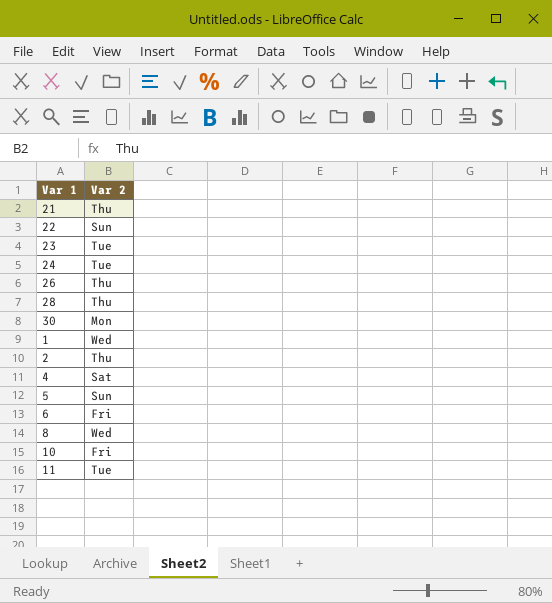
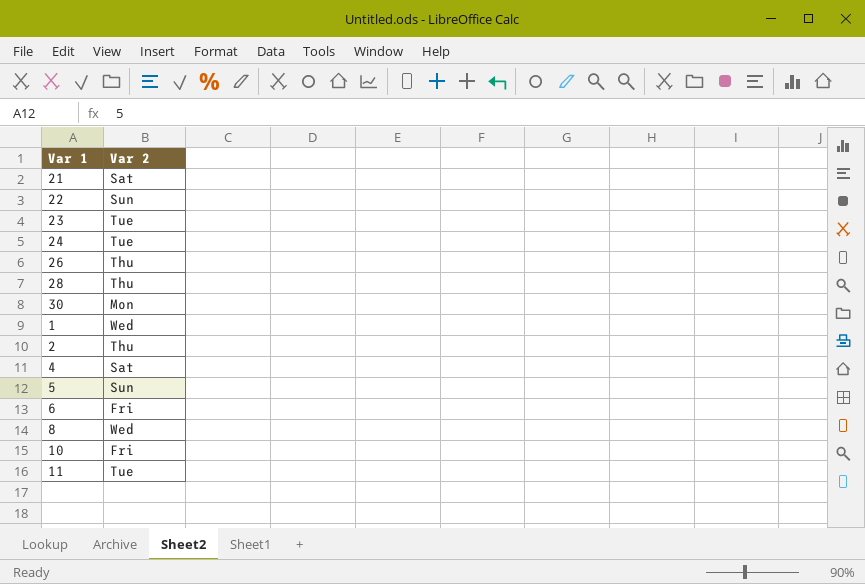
21 | Var 2: Thu -> Sat

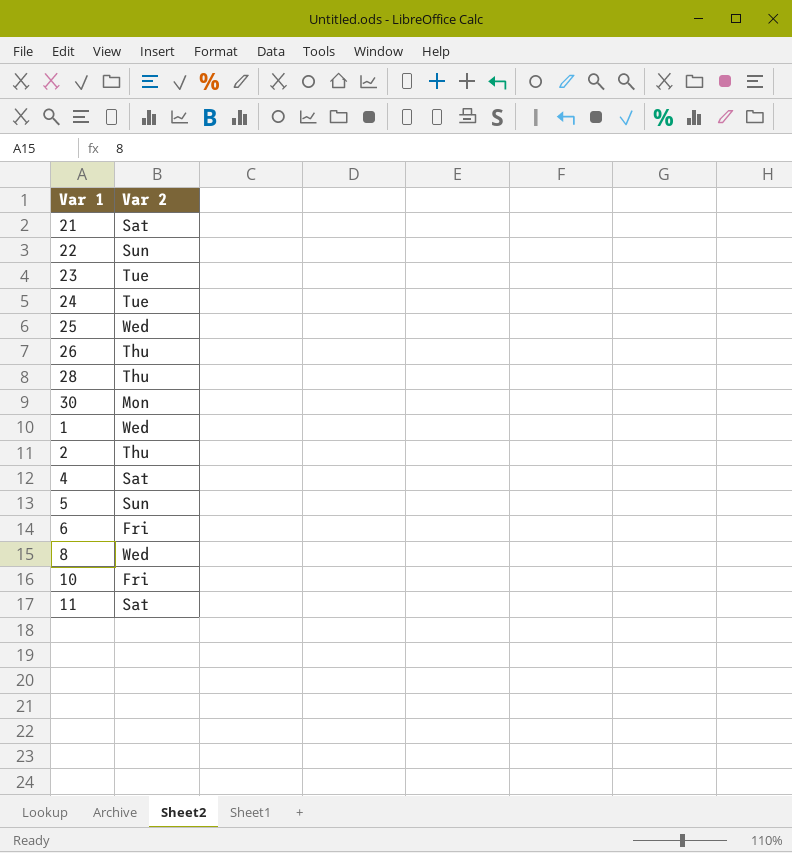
row 25: none -> Wed
11 | Var 2: Tue -> Sat

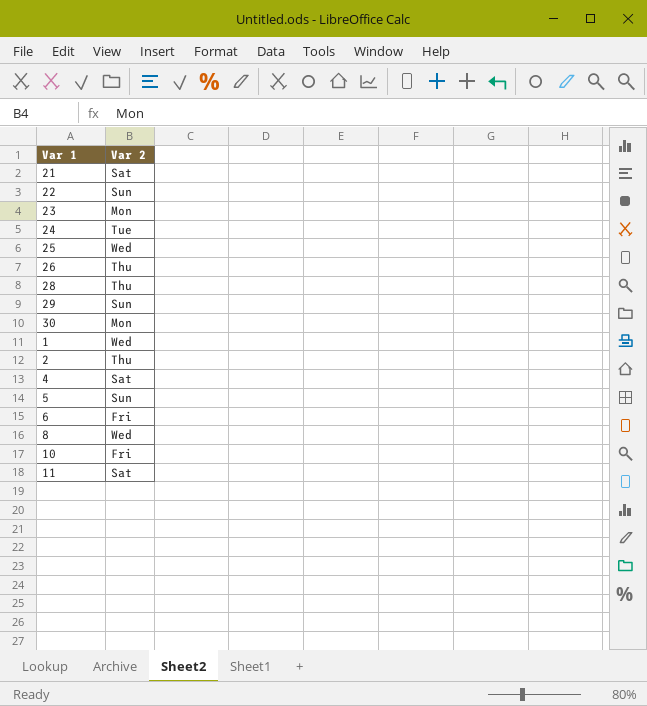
23 | Var 2: Tue -> Mon
row 29: none -> Sun

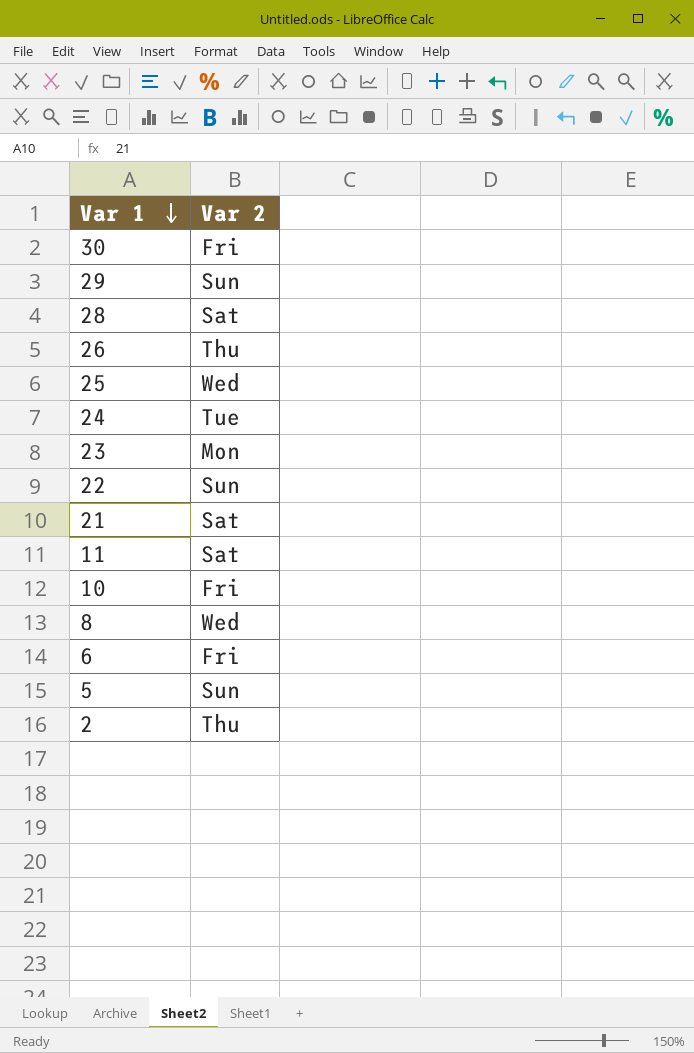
row order: none -> Var 1 descending
row 1: Wed -> none
row 4: Sat -> none
30 | Var 2: Mon -> Fri
28 | Var 2: Thu -> Sat

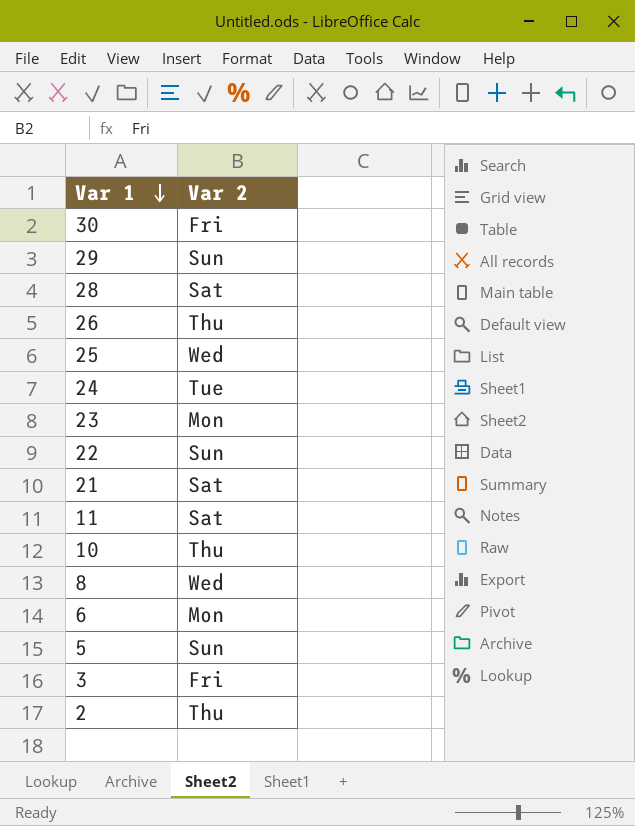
10 | Var 2: Fri -> Thu
6 | Var 2: Fri -> Mon
row 3: none -> Fri

